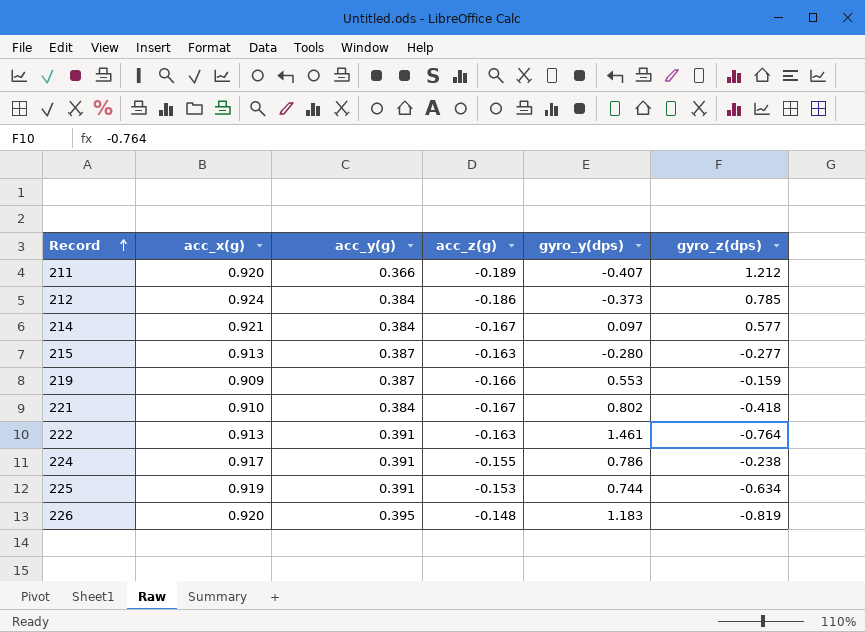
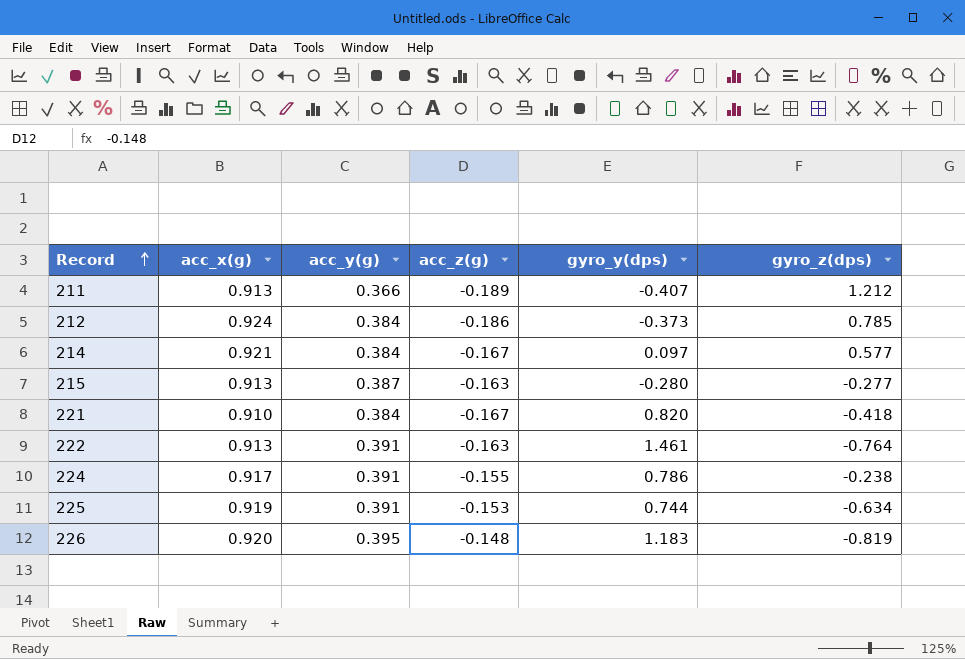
row 219: 0.909 | 0.387 | -0.166 | 0.553 | -0.159 -> none
211 | acc_x(g): 0.920 -> 0.913
221 | gyro_y(dps): 0.802 -> 0.820

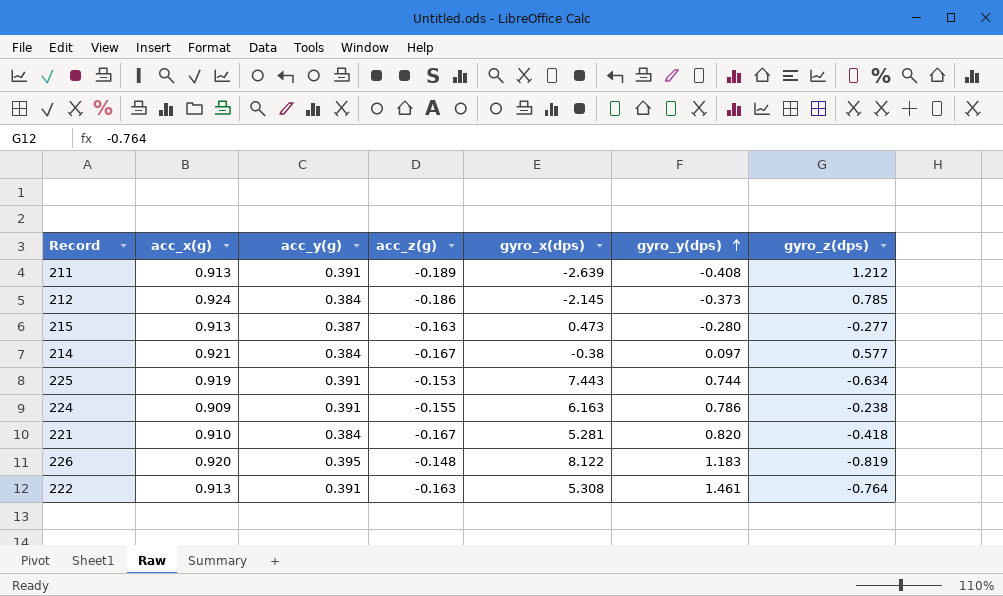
row order: Record ascending -> gyro_y(dps) ascending
column gyro_x(dps) | position: none -> 5
211 | acc_y(g): 0.366 -> 0.391
211 | gyro_y(dps): -0.407 -> -0.408
224 | acc_x(g): 0.917 -> 0.909

